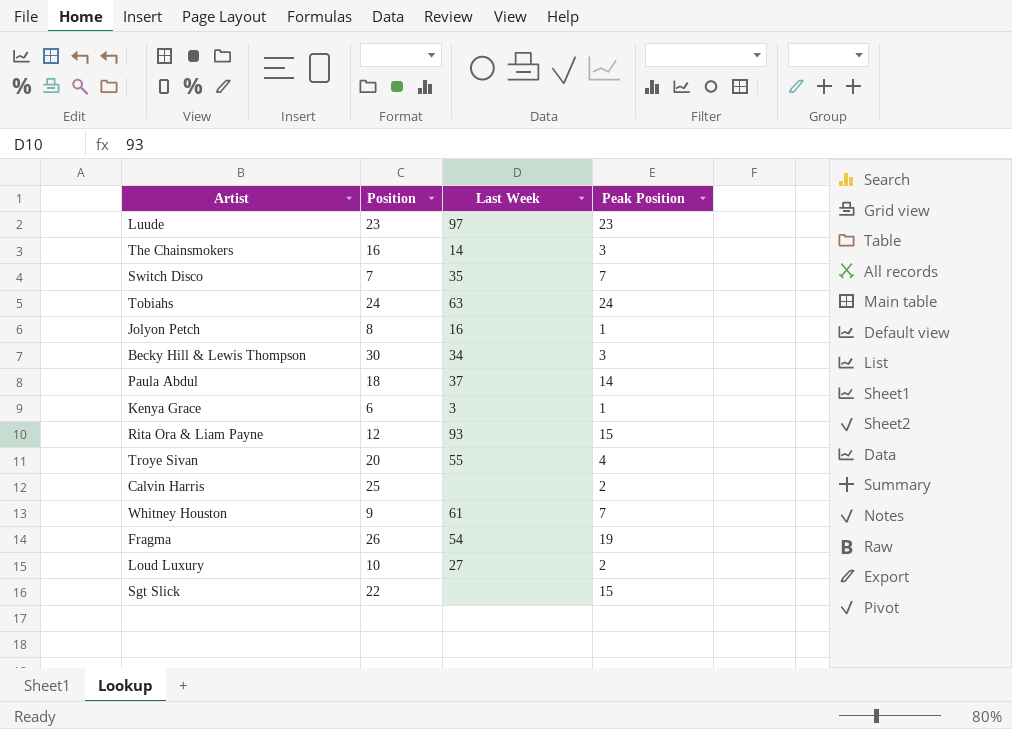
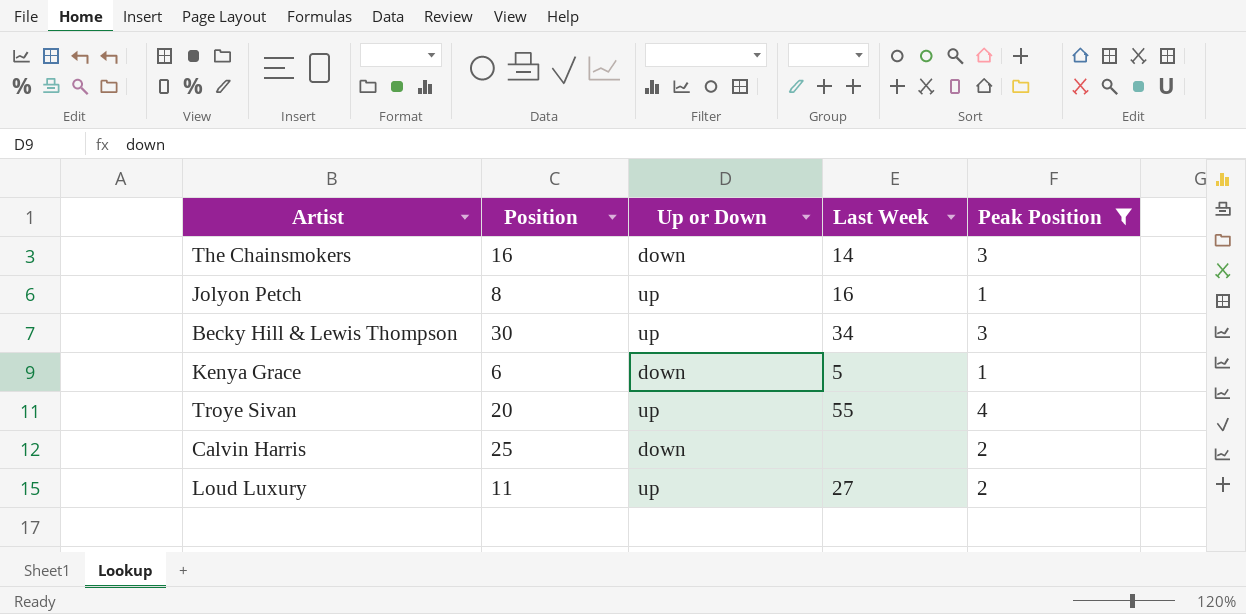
filter: none -> Peak Position <= 4
column Up or Down | position: none -> 3
Kenya Grace | Last Week: 3 -> 5
Loud Luxury | Position: 10 -> 11

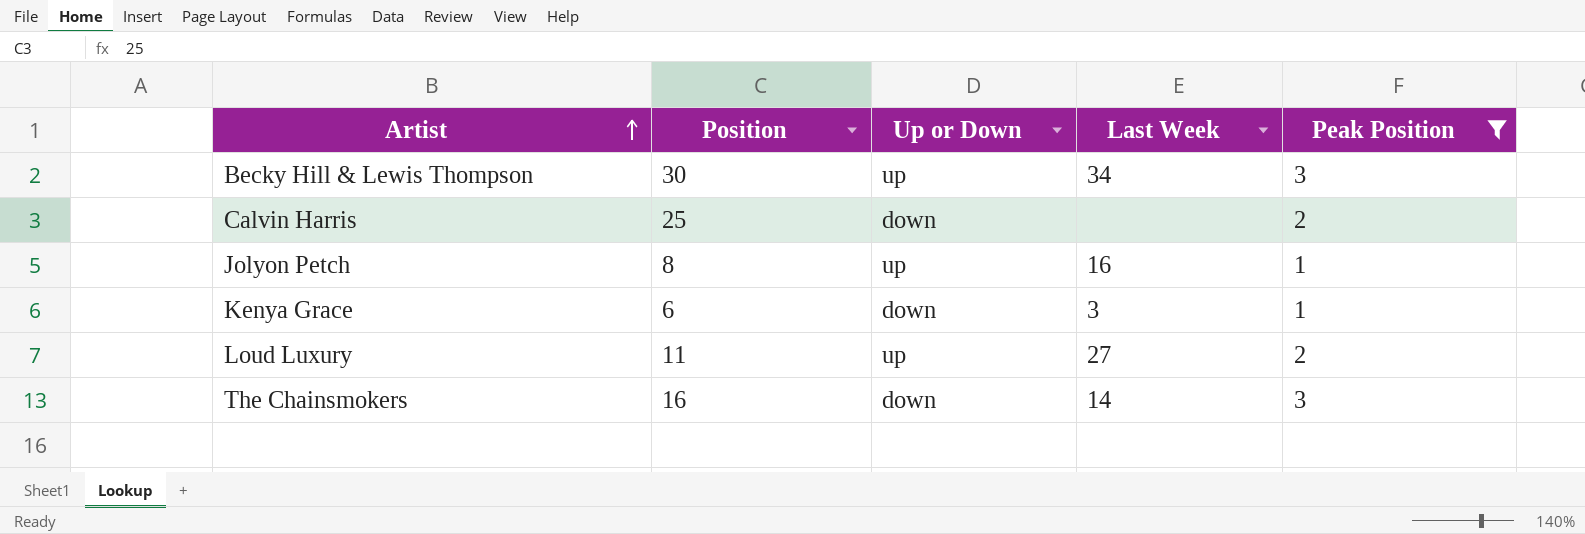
row order: none -> Artist ascending
row Troye Sivan: 20 | up | 55 | 4 -> none
Kenya Grace | Last Week: 5 -> 3

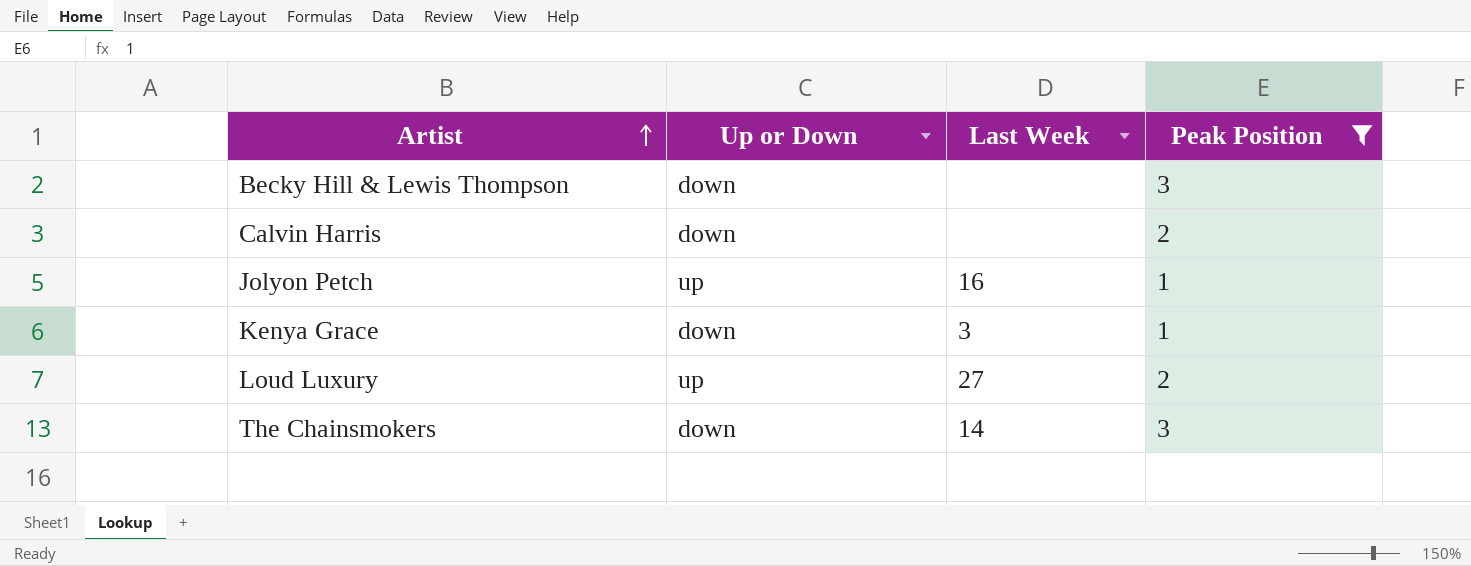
column Position | position: 2 -> none
Becky Hill & Lewis Thompson | Up or Down: up -> down
Becky Hill & Lewis Thompson | Last Week: 34 -> none

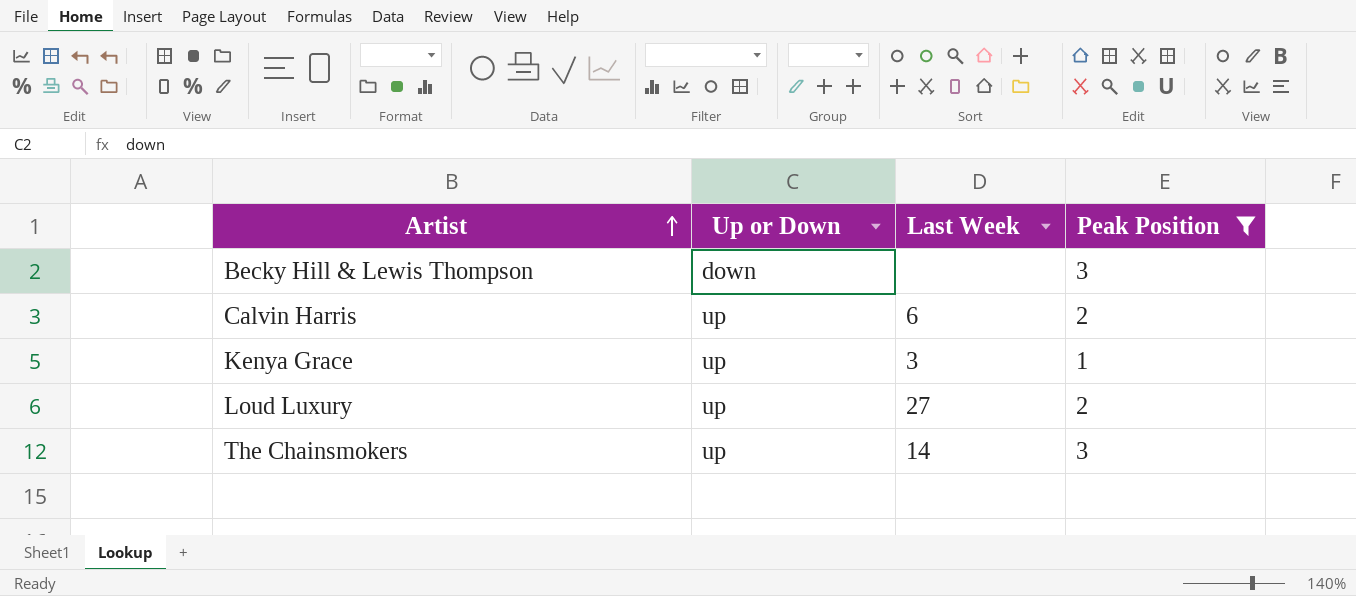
row Jolyon Petch: up | 16 | 1 -> none
Calvin Harris | Up or Down: down -> up
Calvin Harris | Last Week: none -> 6
Kenya Grace | Up or Down: down -> up
The Chainsmokers | Up or Down: down -> up

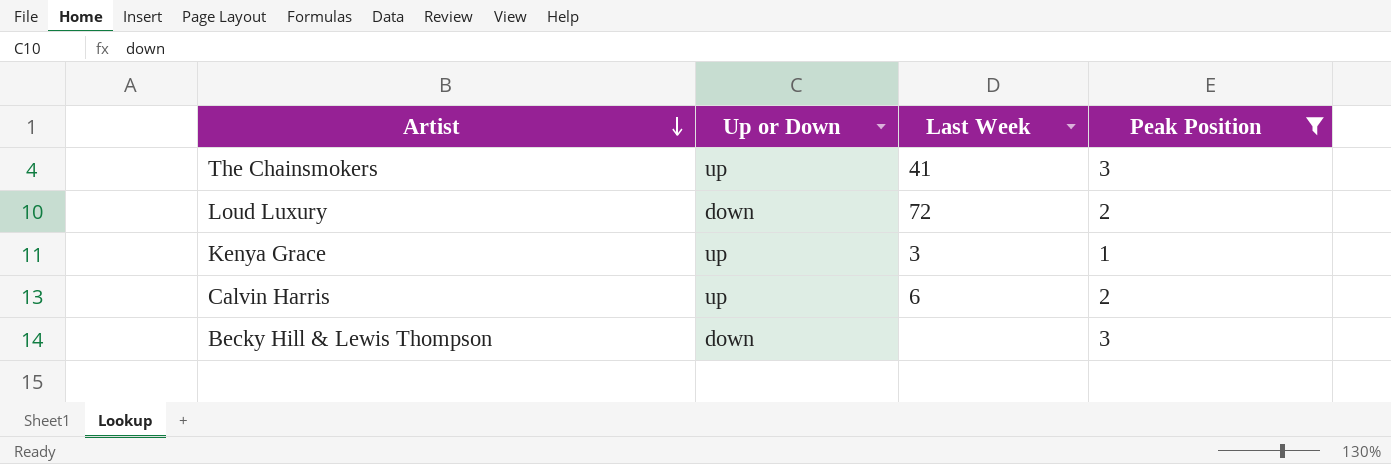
row order: Artist ascending -> Artist descending
The Chainsmokers | Last Week: 14 -> 41
Loud Luxury | Up or Down: up -> down
Loud Luxury | Last Week: 27 -> 72

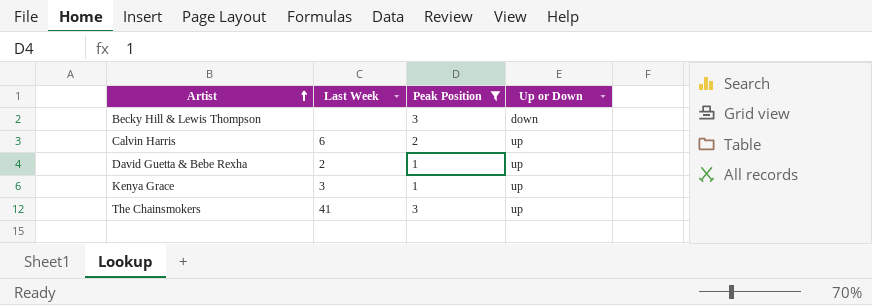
row order: Artist descending -> Artist ascending
column Up or Down | position: 2 -> 4
row Loud Luxury: down | 72 | 2 -> none
row David Guetta & Bebe Rexha: none -> 2 | 1 | up

